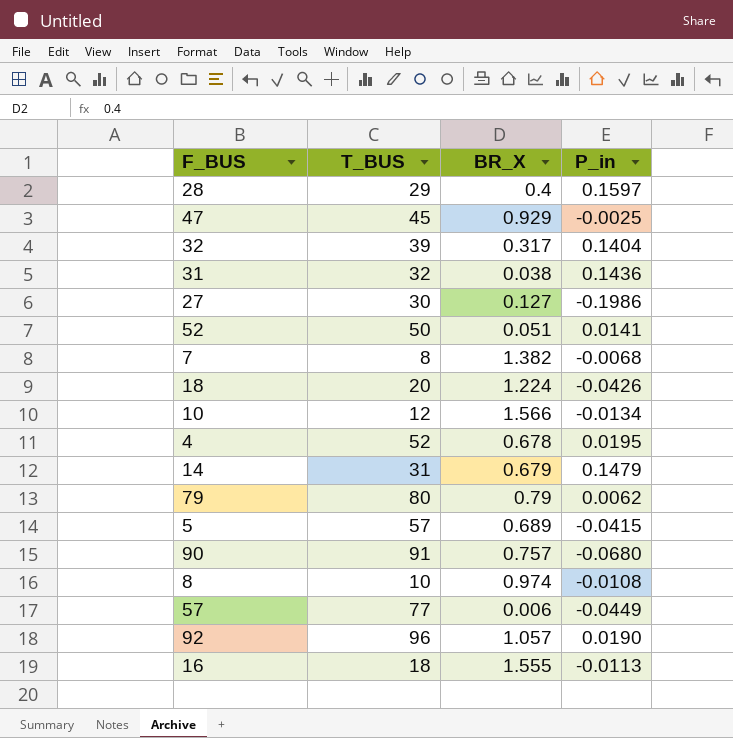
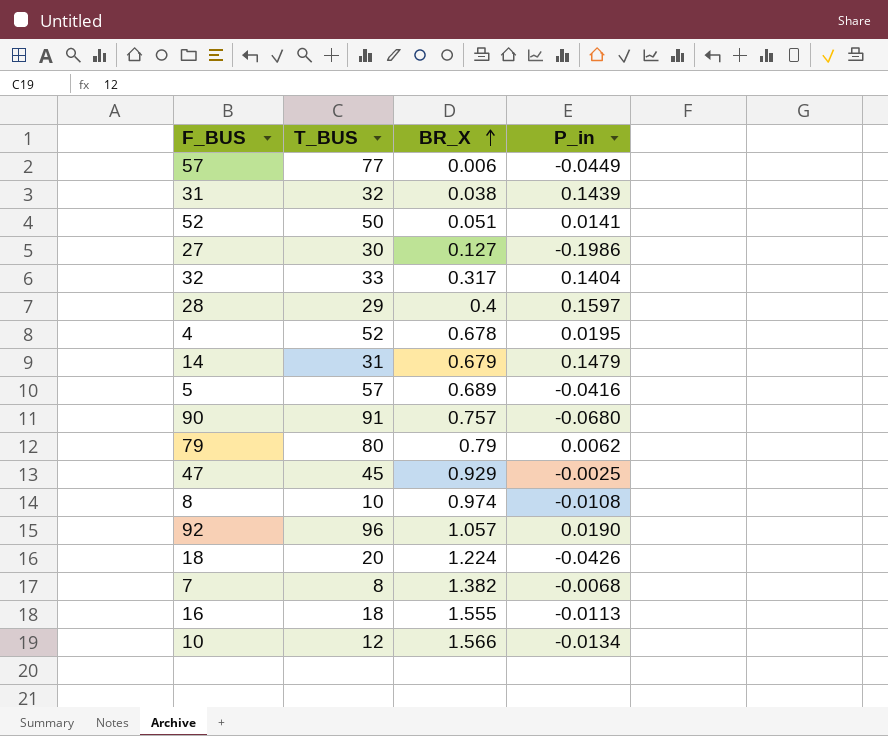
row order: none -> BR_X ascending
31 | P_in: 0.1436 -> 0.1439
32 | T_BUS: 39 -> 33
5 | P_in: -0.0415 -> -0.0416

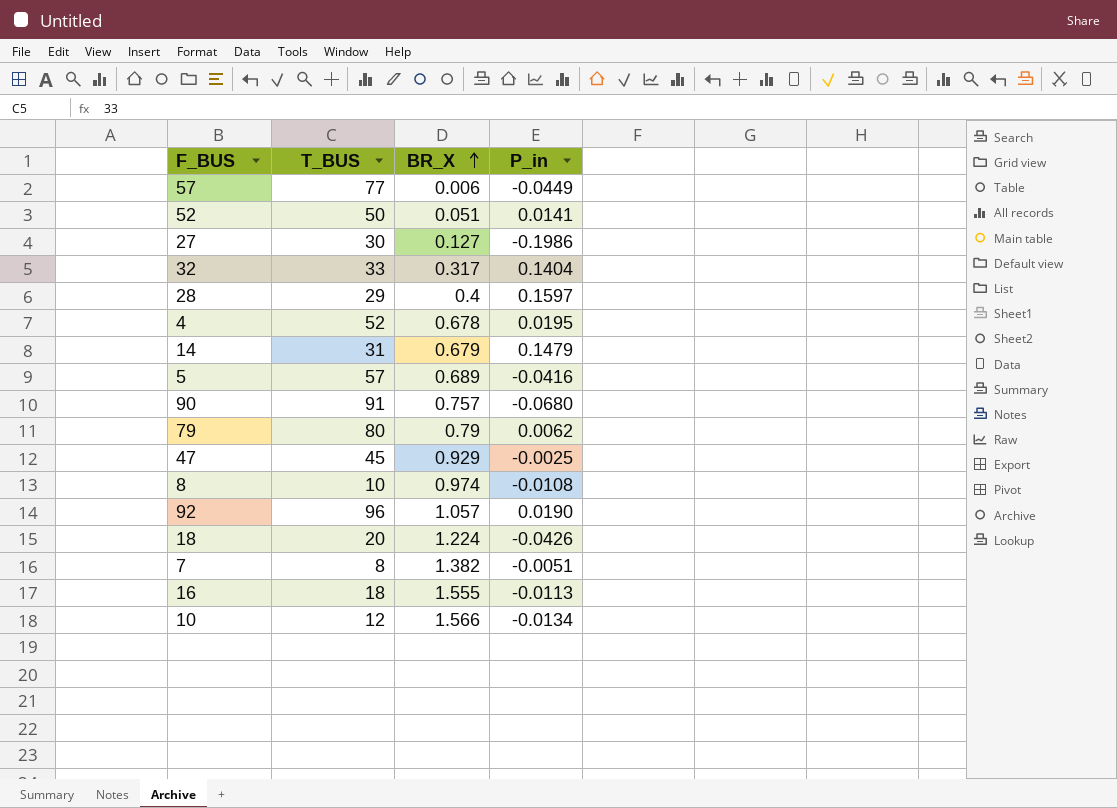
row 31: 32 | 0.038 | 0.1439 -> none
7 | P_in: -0.0068 -> -0.0051

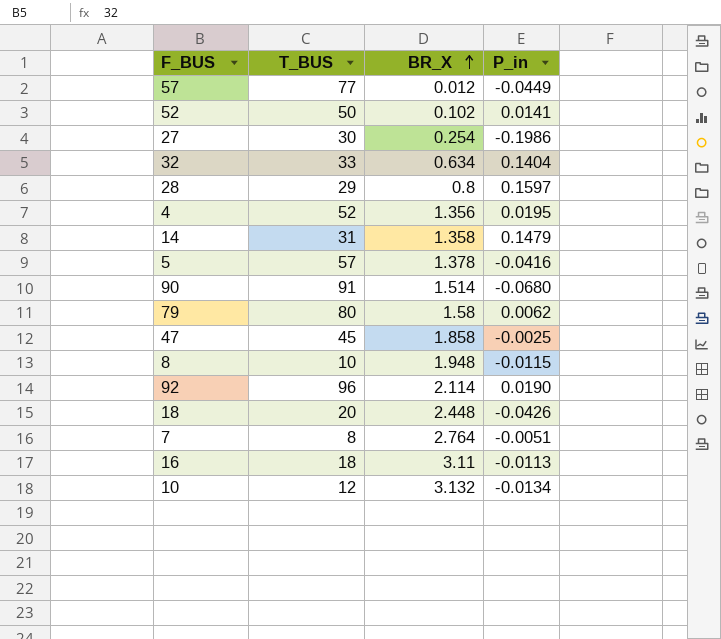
57 | BR_X: 0.006 -> 0.012
52 | BR_X: 0.051 -> 0.102
27 | BR_X: 0.127 -> 0.254
32 | BR_X: 0.317 -> 0.634
28 | BR_X: 0.4 -> 0.8
4 | BR_X: 0.678 -> 1.356
14 | BR_X: 0.679 -> 1.358
5 | BR_X: 0.689 -> 1.378
90 | BR_X: 0.757 -> 1.514
79 | BR_X: 0.79 -> 1.58
47 | BR_X: 0.929 -> 1.858
8 | BR_X: 0.974 -> 1.948
8 | P_in: -0.0108 -> -0.0115
92 | BR_X: 1.057 -> 2.114
18 | BR_X: 1.224 -> 2.448
7 | BR_X: 1.382 -> 2.764
16 | BR_X: 1.555 -> 3.11
10 | BR_X: 1.566 -> 3.132

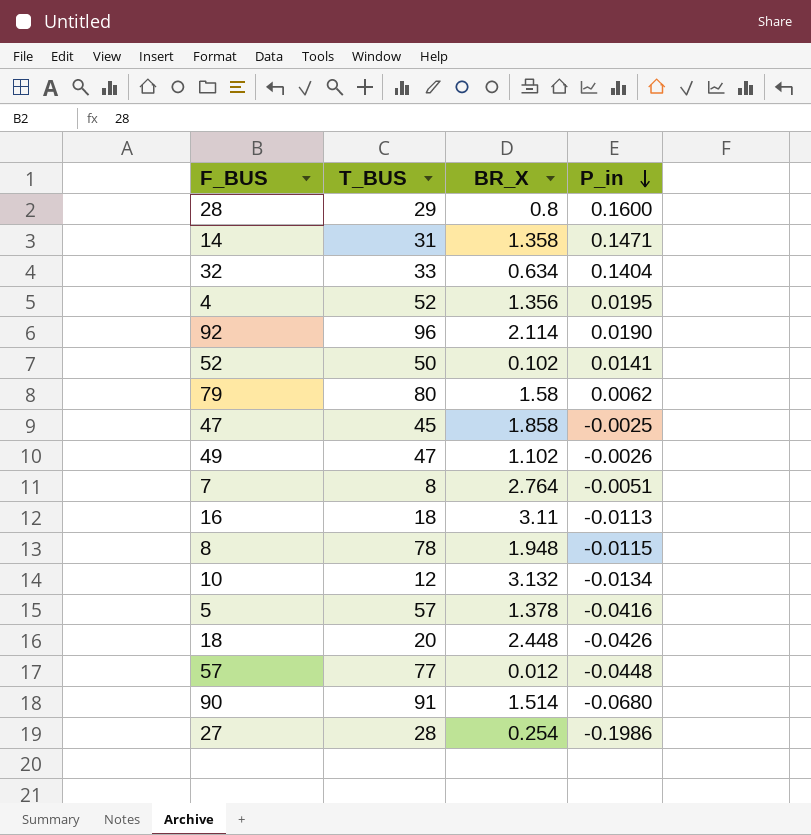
row order: BR_X ascending -> P_in descending
28 | P_in: 0.1597 -> 0.1600
14 | P_in: 0.1479 -> 0.1471
row 49: none -> 47 | 1.102 | -0.0026
8 | T_BUS: 10 -> 78
57 | P_in: -0.0449 -> -0.0448
27 | T_BUS: 30 -> 28

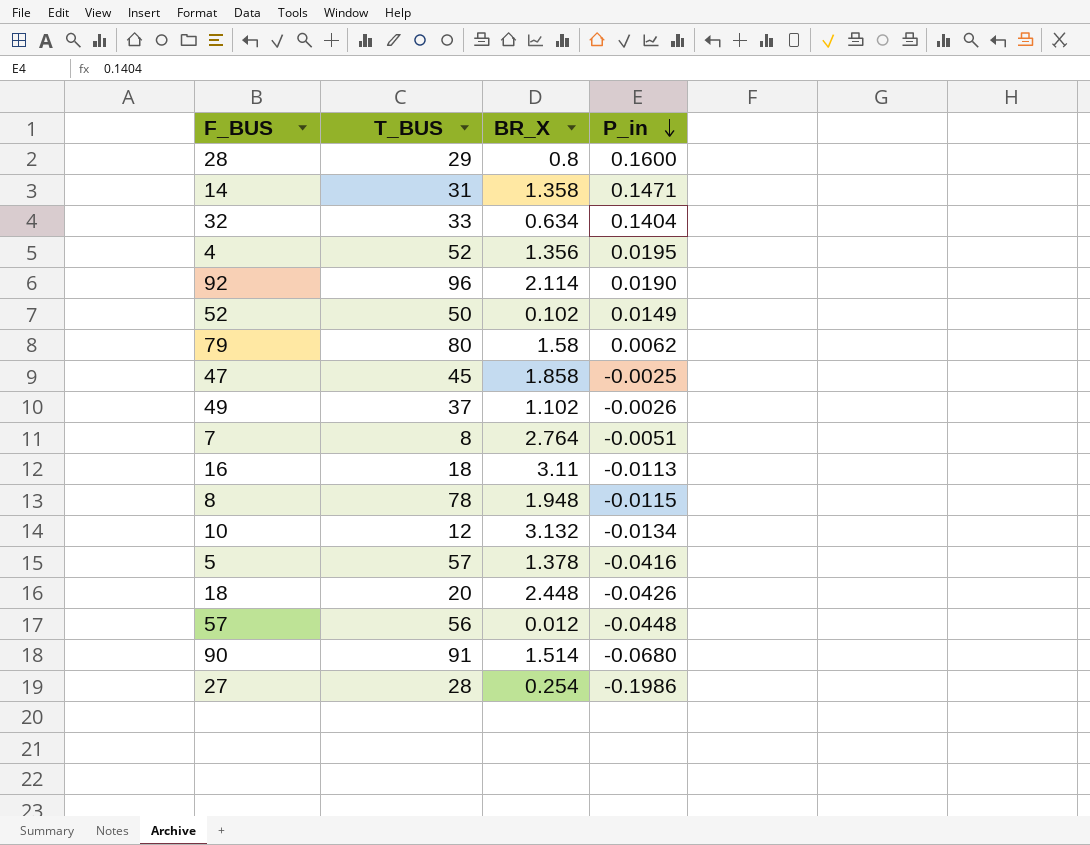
52 | P_in: 0.0141 -> 0.0149
49 | T_BUS: 47 -> 37
57 | T_BUS: 77 -> 56

